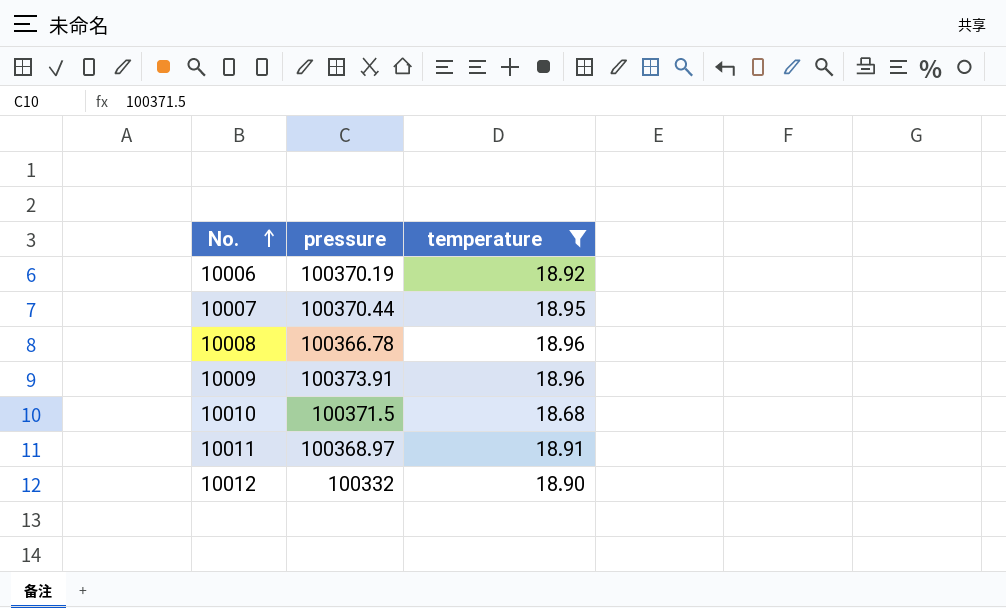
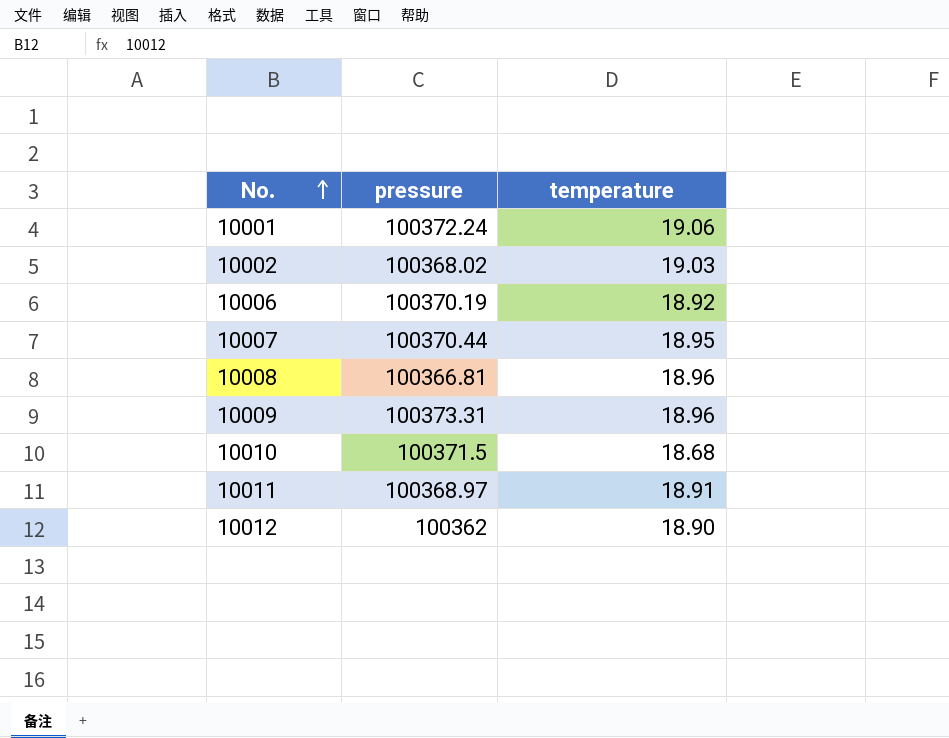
filter: temperature <= 18.96 -> none
10008 | pressure: 100366.78 -> 100366.81
10009 | pressure: 100373.91 -> 100373.31
10012 | pressure: 100332 -> 100362

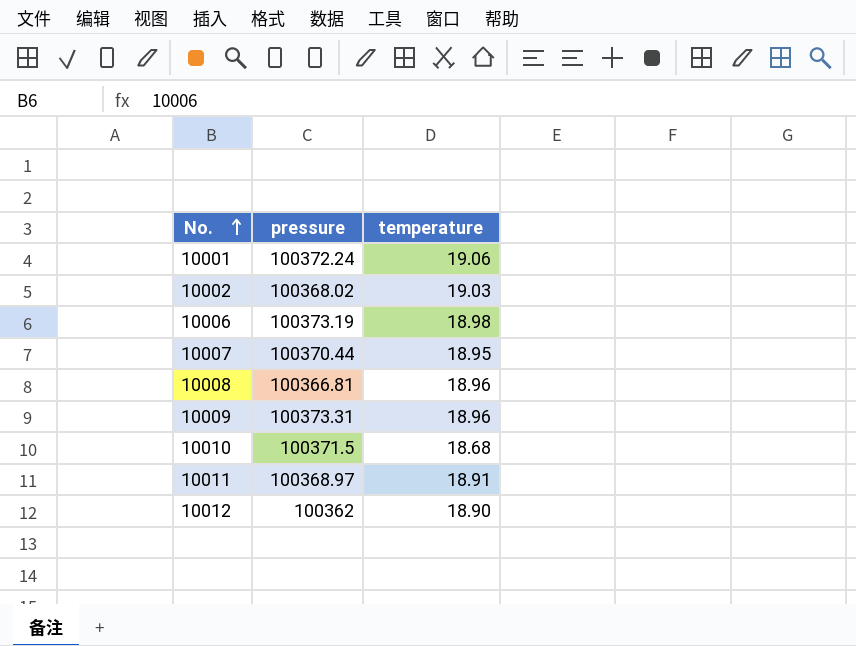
10006 | pressure: 100370.19 -> 100373.19
10006 | temperature: 18.92 -> 18.98

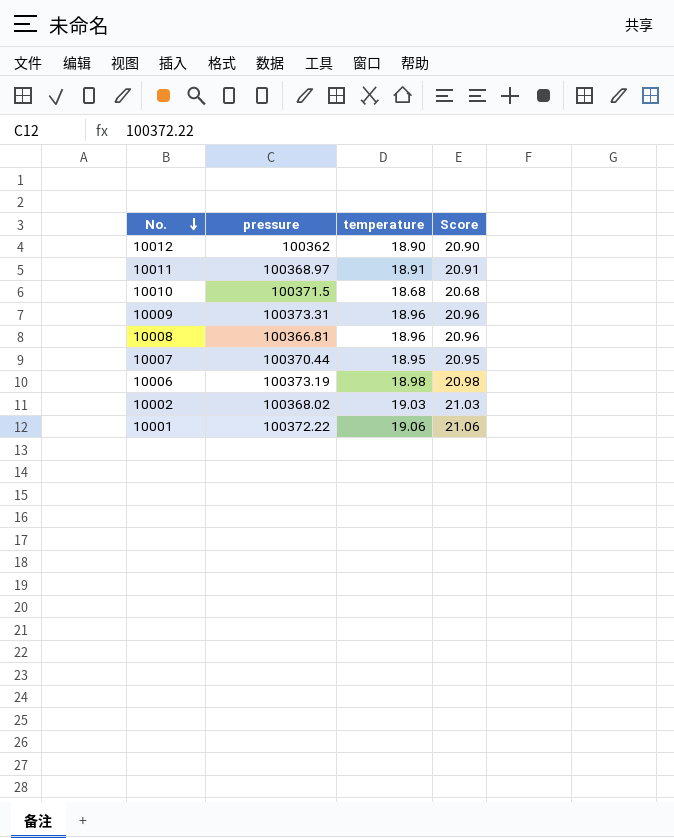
row order: No. ascending -> No. descending
column Score | formula: none -> [temperature] + 2
10001 | pressure: 100372.24 -> 100372.22

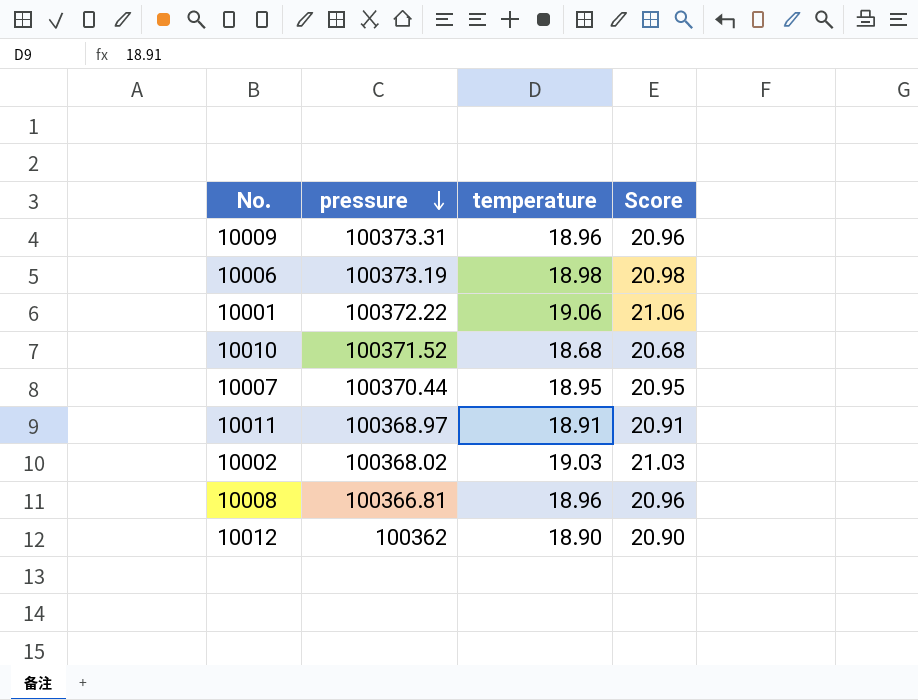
row order: No. descending -> pressure descending
10010 | pressure: 100371.5 -> 100371.52

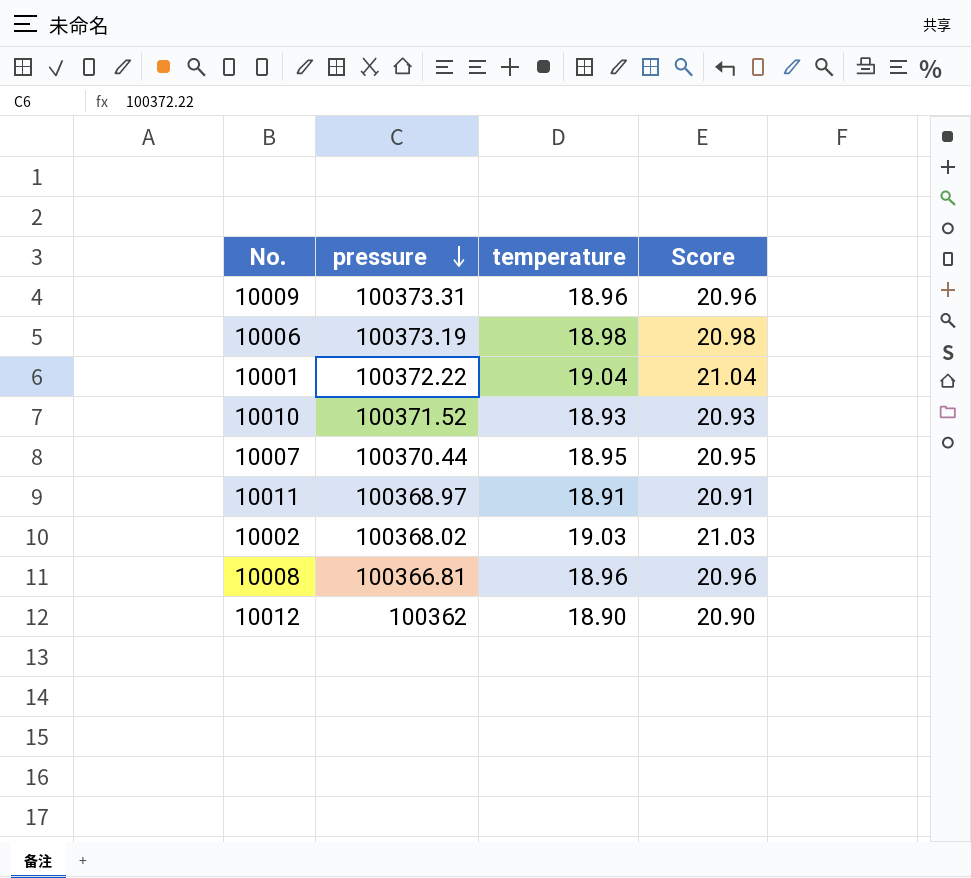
10001 | temperature: 19.06 -> 19.04
10001 | Score: 21.06 -> 21.04
10010 | temperature: 18.68 -> 18.93
10010 | Score: 20.68 -> 20.93

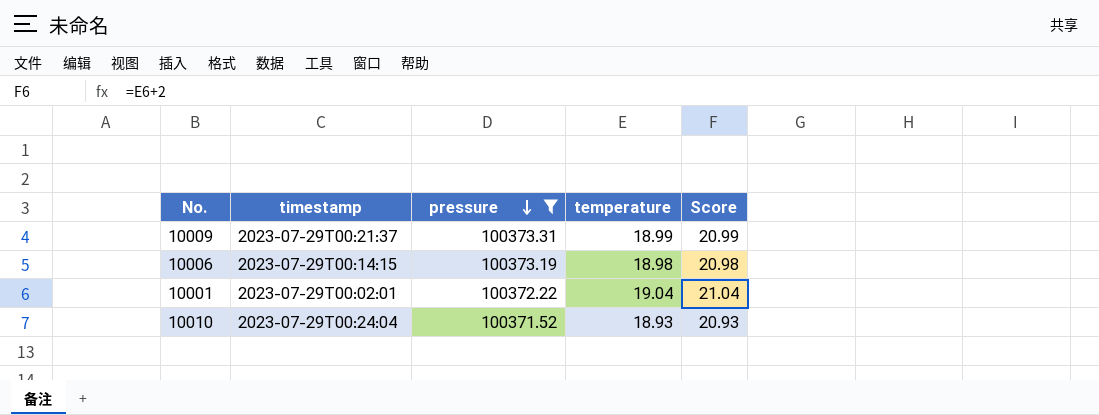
filter: none -> pressure >= 100371.52
column timestamp | position: none -> 2
10009 | temperature: 18.96 -> 18.99
10009 | Score: 20.96 -> 20.99

